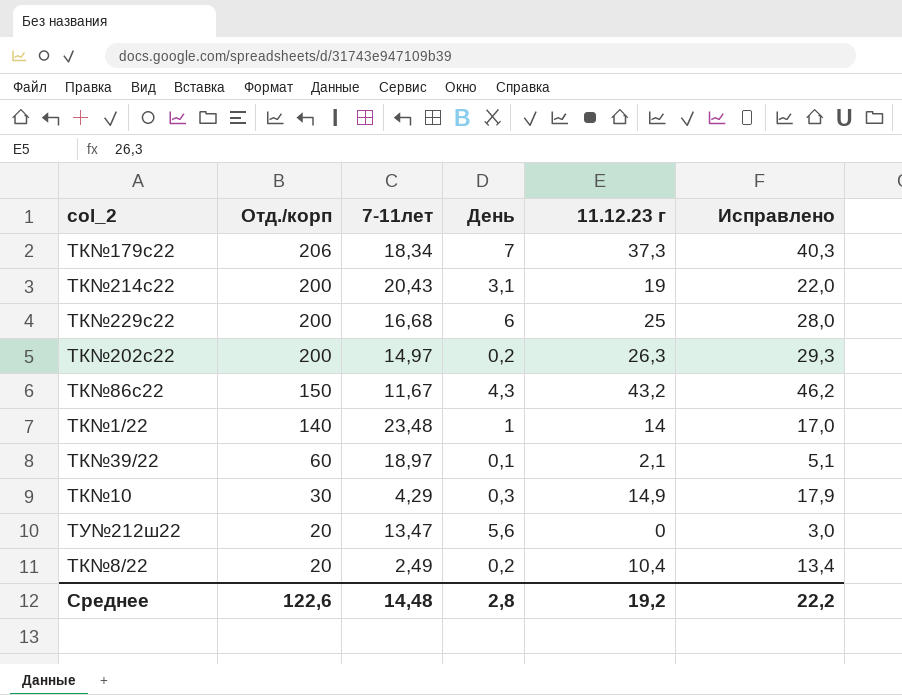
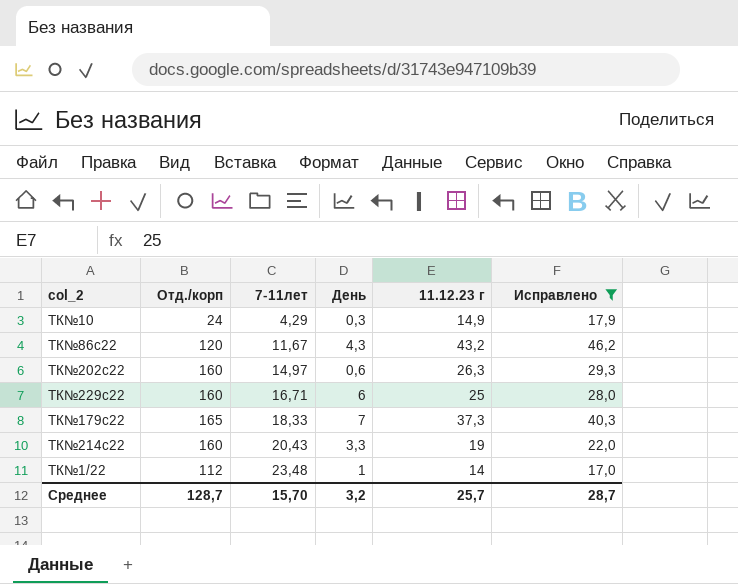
filter: none -> Исправлено >= 17,0
row order: Отд./корп descending -> 7-11лет ascending
ТК№10 | Отд./корп: 30 -> 24
ТК№86с22 | Отд./корп: 150 -> 120
ТК№202с22 | Отд./корп: 200 -> 160
ТК№202с22 | День: 0,2 -> 0,6
ТК№229с22 | Отд./корп: 200 -> 160
ТК№229с22 | 7-11лет: 16,68 -> 16,71
ТК№179с22 | Отд./корп: 206 -> 165
ТК№179с22 | 7-11лет: 18,34 -> 18,33
ТК№214с22 | Отд./корп: 200 -> 160
ТК№214с22 | День: 3,1 -> 3,3
ТК№1/22 | Отд./корп: 140 -> 112
Среднее | Отд./корп: 122,6 -> 128,7
Среднее | 7-11лет: 14,48 -> 15,70
Среднее | День: 2,8 -> 3,2
Среднее | 11.12.23 г: 19,2 -> 25,7
Среднее | Исправлено: 22,2 -> 28,7

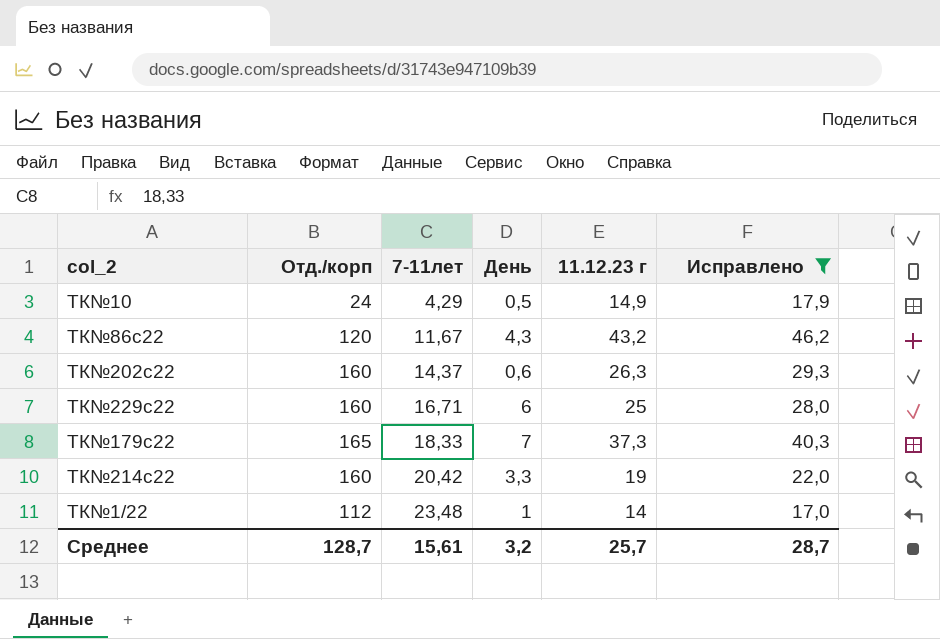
ТК№10 | День: 0,3 -> 0,5
ТК№202с22 | 7-11лет: 14,97 -> 14,37
ТК№214с22 | 7-11лет: 20,43 -> 20,42
Среднее | 7-11лет: 15,70 -> 15,61

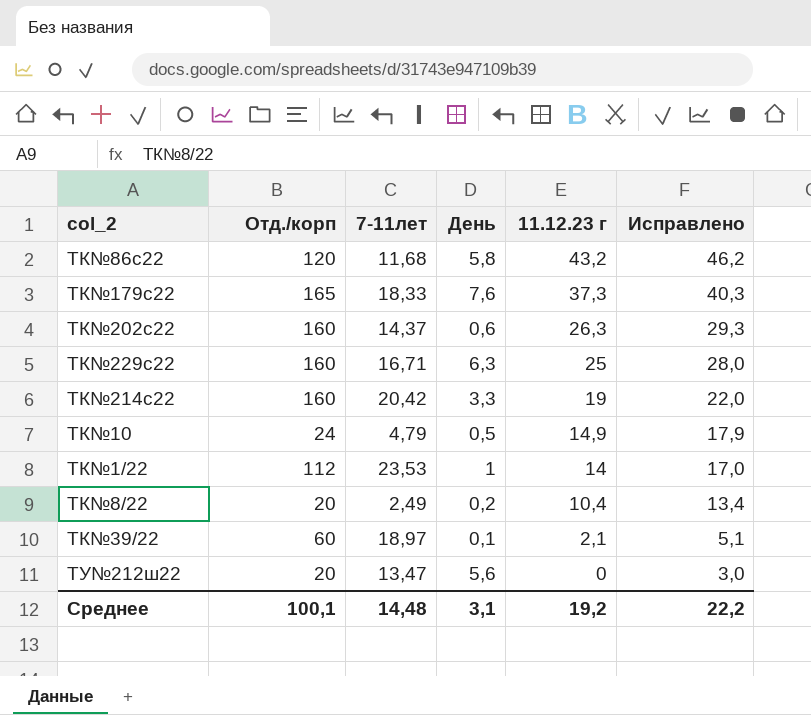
filter: Исправлено >= 17,0 -> none
row order: 7-11лет ascending -> 11.12.23 г descending
ТК№86с22 | 7-11лет: 11,67 -> 11,68
ТК№86с22 | День: 4,3 -> 5,8
ТК№179с22 | День: 7 -> 7,6
ТК№229с22 | День: 6 -> 6,3
ТК№10 | 7-11лет: 4,29 -> 4,79
ТК№1/22 | 7-11лет: 23,48 -> 23,53
Среднее | Отд./корп: 128,7 -> 100,1
Среднее | 7-11лет: 15,61 -> 14,48
Среднее | День: 3,2 -> 3,1
Среднее | 11.12.23 г: 25,7 -> 19,2
Среднее | Исправлено: 28,7 -> 22,2

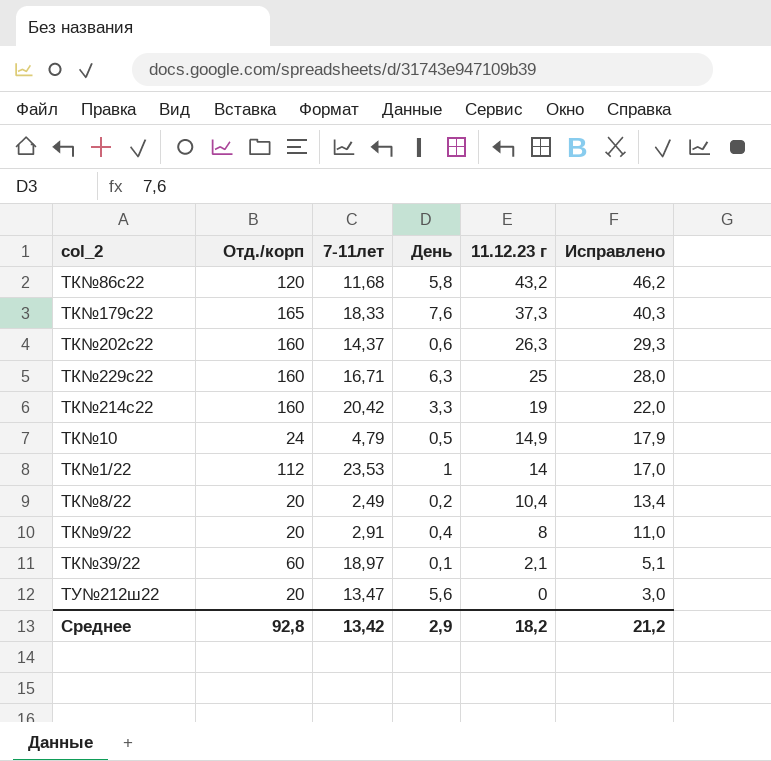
row ТК№9/22: none -> 20 | 2,91 | 0,4 | 8 | 11,0
Среднее | Отд./корп: 100,1 -> 92,8
Среднее | 7-11лет: 14,48 -> 13,42
Среднее | День: 3,1 -> 2,9
Среднее | 11.12.23 г: 19,2 -> 18,2
Среднее | Исправлено: 22,2 -> 21,2

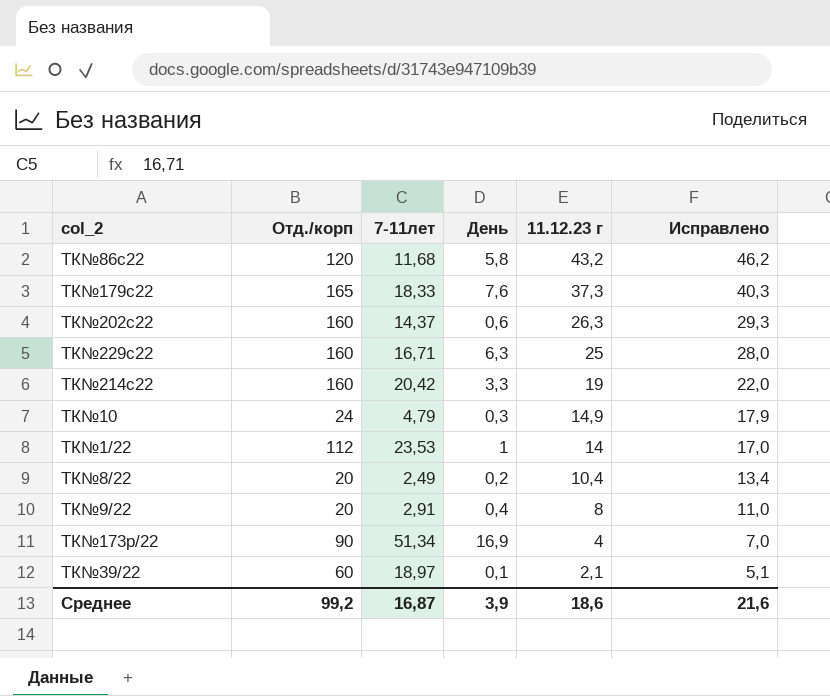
row ТУ№212ш22: 20 | 13,47 | 5,6 | 0 | 3,0 -> none
ТК№10 | День: 0,5 -> 0,3
row ТК№173р/22: none -> 90 | 51,34 | 16,9 | 4 | 7,0
Среднее | Отд./корп: 92,8 -> 99,2
Среднее | 7-11лет: 13,42 -> 16,87
Среднее | День: 2,9 -> 3,9
Среднее | 11.12.23 г: 18,2 -> 18,6
Среднее | Исправлено: 21,2 -> 21,6

